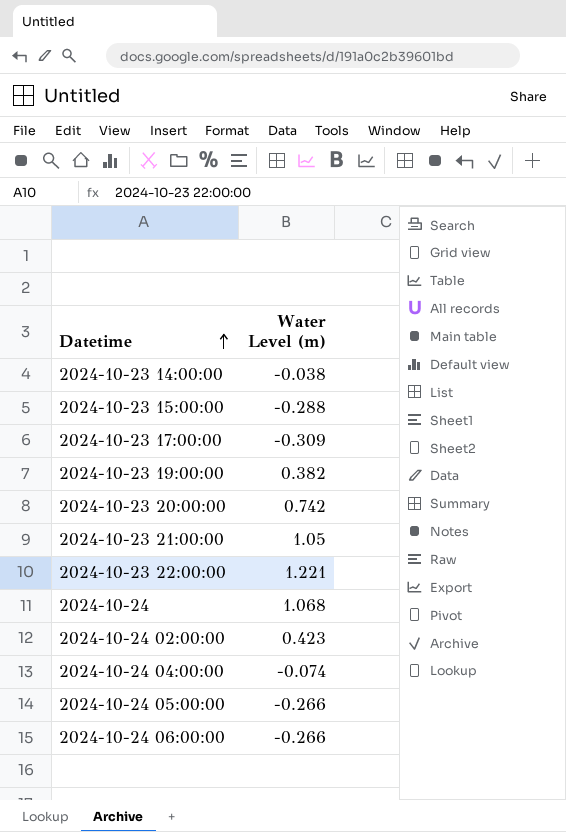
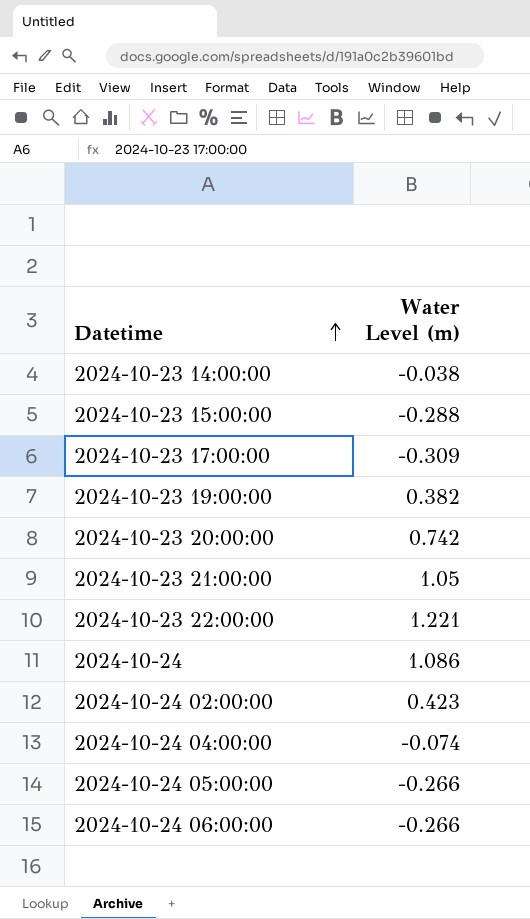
2024-10-24 | Water Level (m): 1.068 -> 1.086

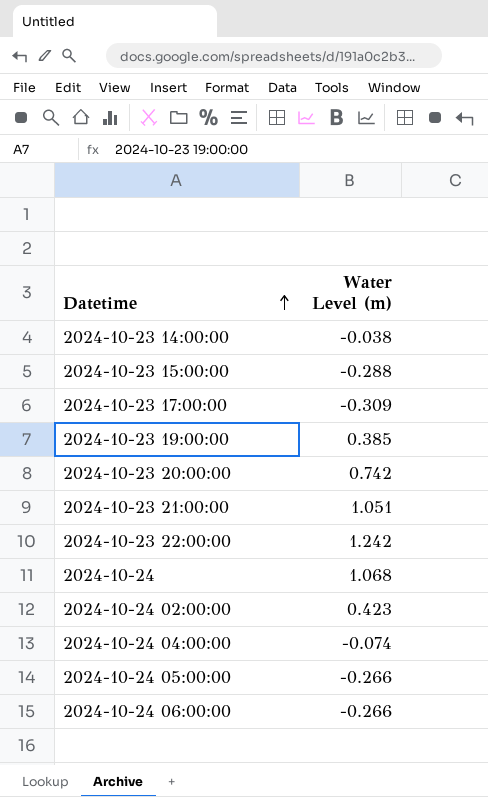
2024-10-23 19:00:00 | Water Level (m): 0.382 -> 0.385
2024-10-23 21:00:00 | Water Level (m): 1.05 -> 1.051
2024-10-23 22:00:00 | Water Level (m): 1.221 -> 1.242
2024-10-24 | Water Level (m): 1.086 -> 1.068

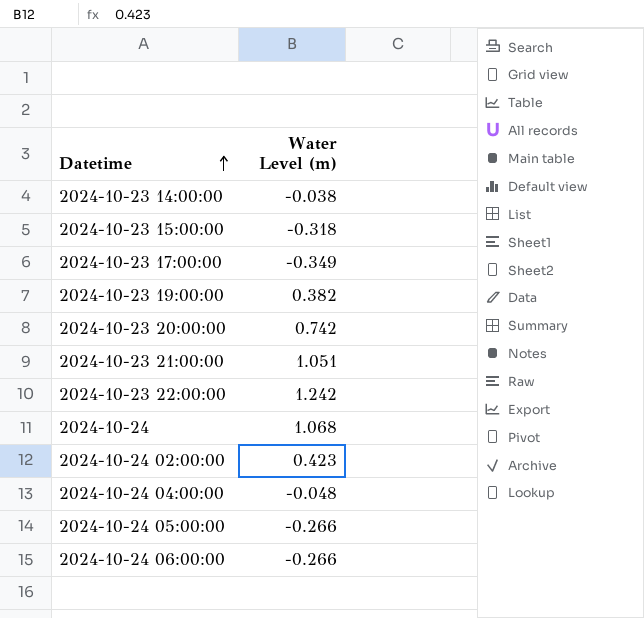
2024-10-23 15:00:00 | Water Level (m): -0.288 -> -0.318
2024-10-23 17:00:00 | Water Level (m): -0.309 -> -0.349
2024-10-23 19:00:00 | Water Level (m): 0.385 -> 0.382
2024-10-24 04:00:00 | Water Level (m): -0.074 -> -0.048

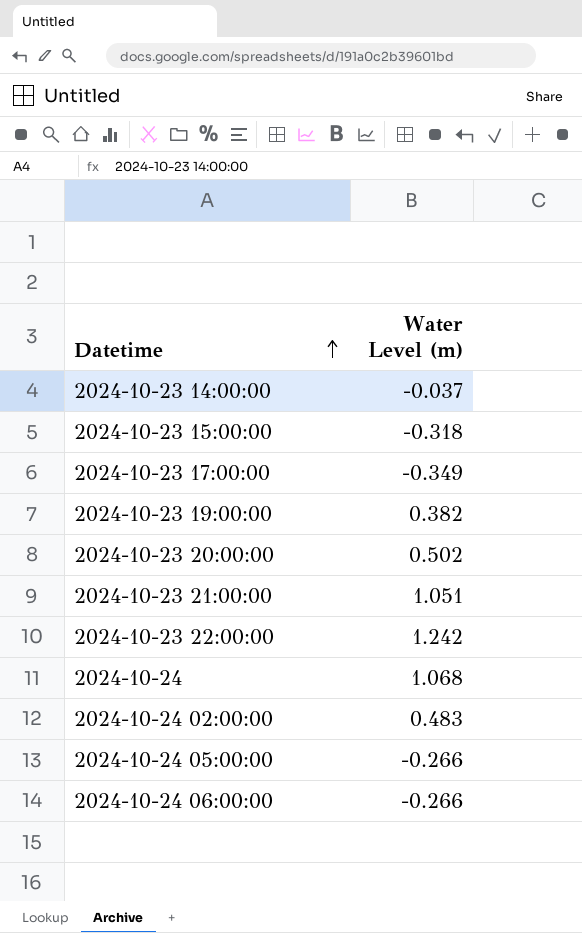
row 2024-10-24 04:00:00: -0.048 -> none
2024-10-23 14:00:00 | Water Level (m): -0.038 -> -0.037
2024-10-23 20:00:00 | Water Level (m): 0.742 -> 0.502
2024-10-24 02:00:00 | Water Level (m): 0.423 -> 0.483

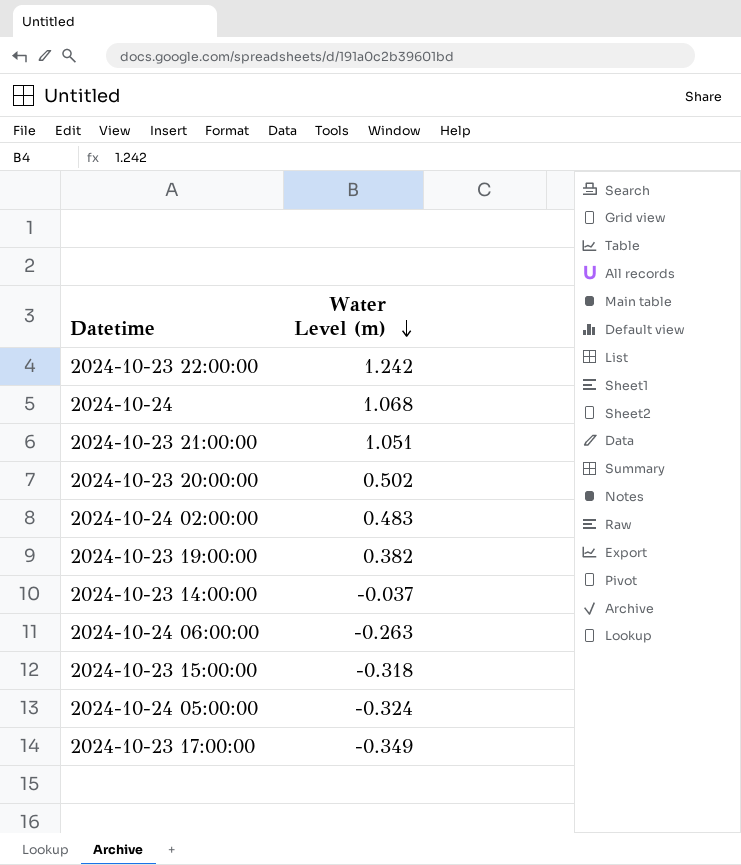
row order: Datetime ascending -> Water Level (m) descending
2024-10-24 06:00:00 | Water Level (m): -0.266 -> -0.263
2024-10-24 05:00:00 | Water Level (m): -0.266 -> -0.324

